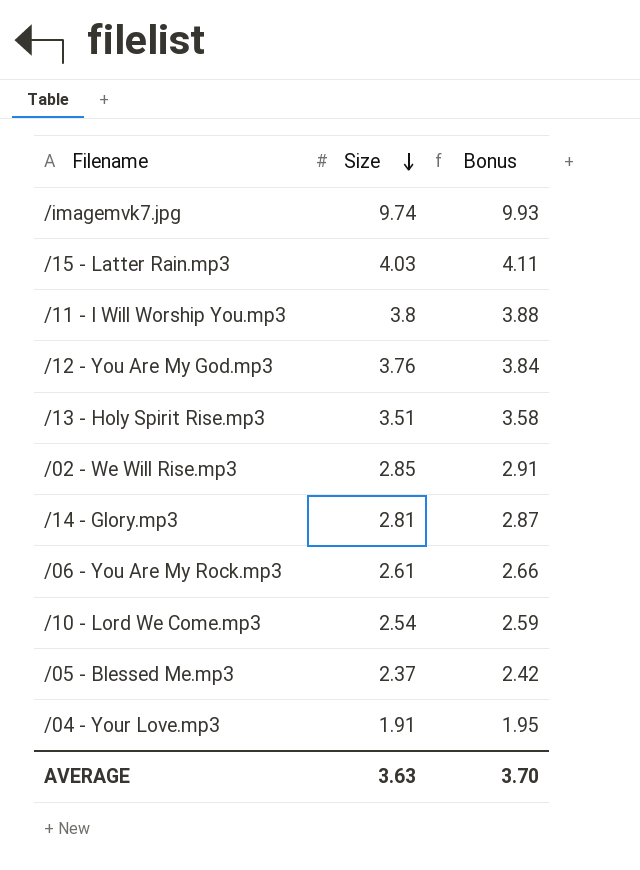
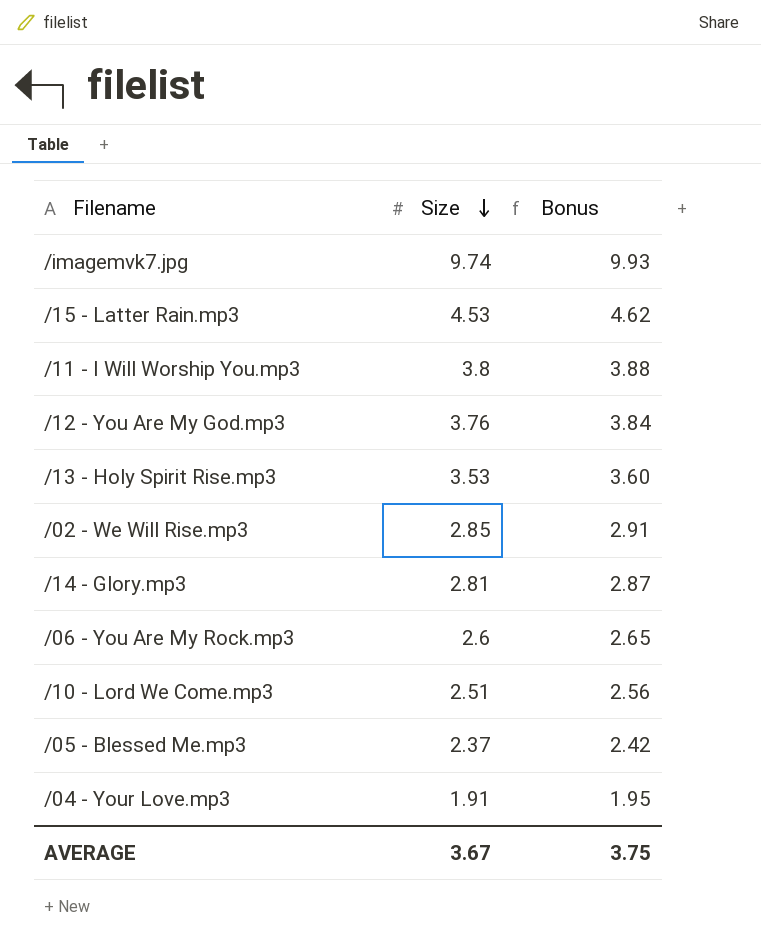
/15 - Latter Rain.mp3 | Size: 4.03 -> 4.53
/15 - Latter Rain.mp3 | Bonus: 4.11 -> 4.62
/13 - Holy Spirit Rise.mp3 | Size: 3.51 -> 3.53
/13 - Holy Spirit Rise.mp3 | Bonus: 3.58 -> 3.60
/06 - You Are My Rock.mp3 | Size: 2.61 -> 2.6
/06 - You Are My Rock.mp3 | Bonus: 2.66 -> 2.65
/10 - Lord We Come.mp3 | Size: 2.54 -> 2.51
/10 - Lord We Come.mp3 | Bonus: 2.59 -> 2.56
AVERAGE | Size: 3.63 -> 3.67
AVERAGE | Bonus: 3.70 -> 3.75

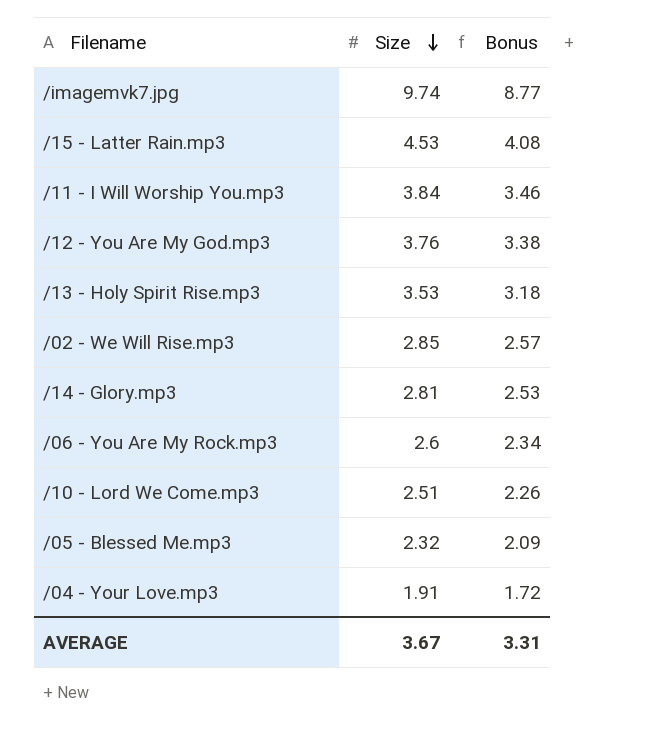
column Bonus | formula: [Size] * 1.02 -> [Size] * 0.9
/11 - I Will Worship You.mp3 | Size: 3.8 -> 3.84
/05 - Blessed Me.mp3 | Size: 2.37 -> 2.32
AVERAGE | Bonus: 3.75 -> 3.31

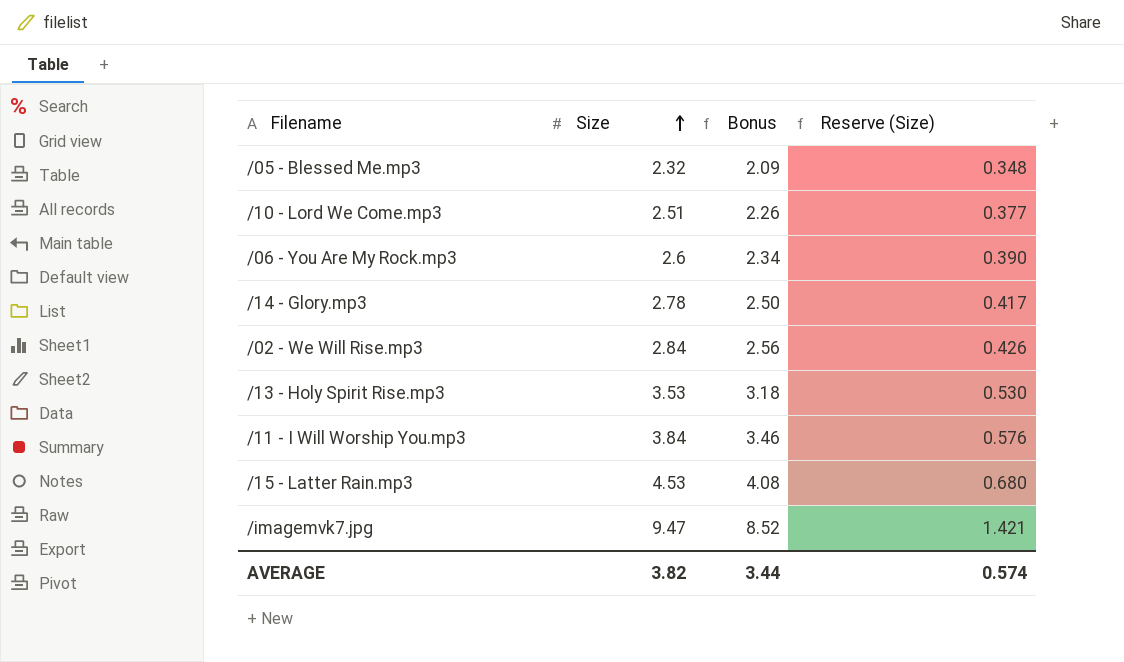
row order: Size descending -> Size ascending
column Reserve (Size) | formula: none -> [Size] * 0.15
row /12 - You Are My God.mp3: 3.76 | 3.38 -> none
row /04 - Your Love.mp3: 1.91 | 1.72 -> none
/14 - Glory.mp3 | Size: 2.81 -> 2.78
/14 - Glory.mp3 | Bonus: 2.53 -> 2.50
/02 - We Will Rise.mp3 | Size: 2.85 -> 2.84
/02 - We Will Rise.mp3 | Bonus: 2.57 -> 2.56
/imagemvk7.jpg | Size: 9.74 -> 9.47
/imagemvk7.jpg | Bonus: 8.77 -> 8.52
AVERAGE | Size: 3.67 -> 3.82
AVERAGE | Bonus: 3.31 -> 3.44

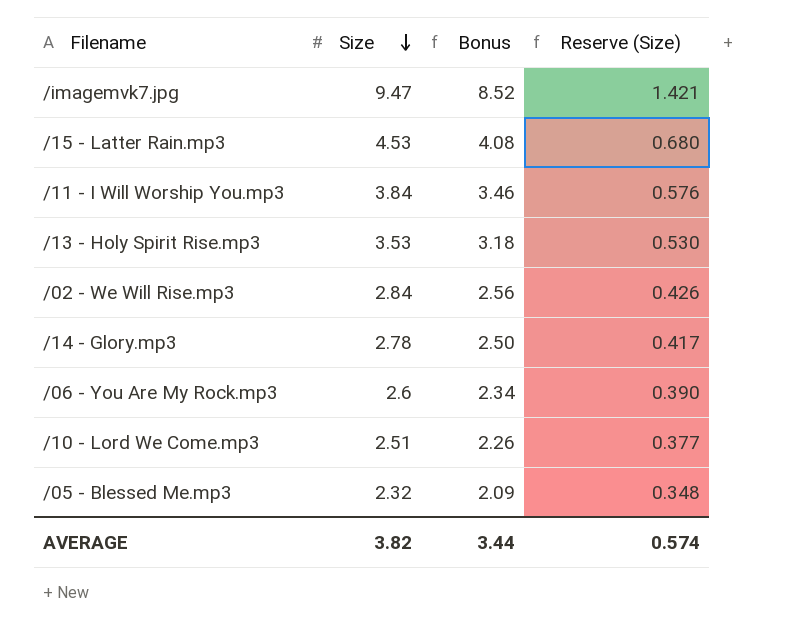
row order: Size ascending -> Size descending

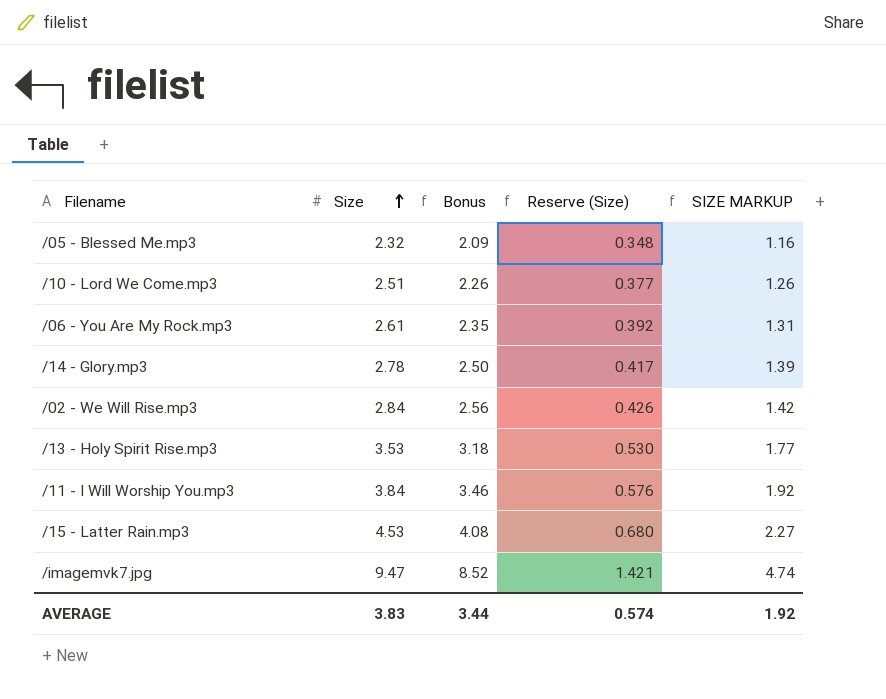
row order: Size descending -> Size ascending
column SIZE MARKUP | formula: none -> [Size] * 0.5
/06 - You Are My Rock.mp3 | Size: 2.6 -> 2.61
/06 - You Are My Rock.mp3 | Bonus: 2.34 -> 2.35
/06 - You Are My Rock.mp3 | Reserve (Size): 0.390 -> 0.392
AVERAGE | Size: 3.82 -> 3.83

